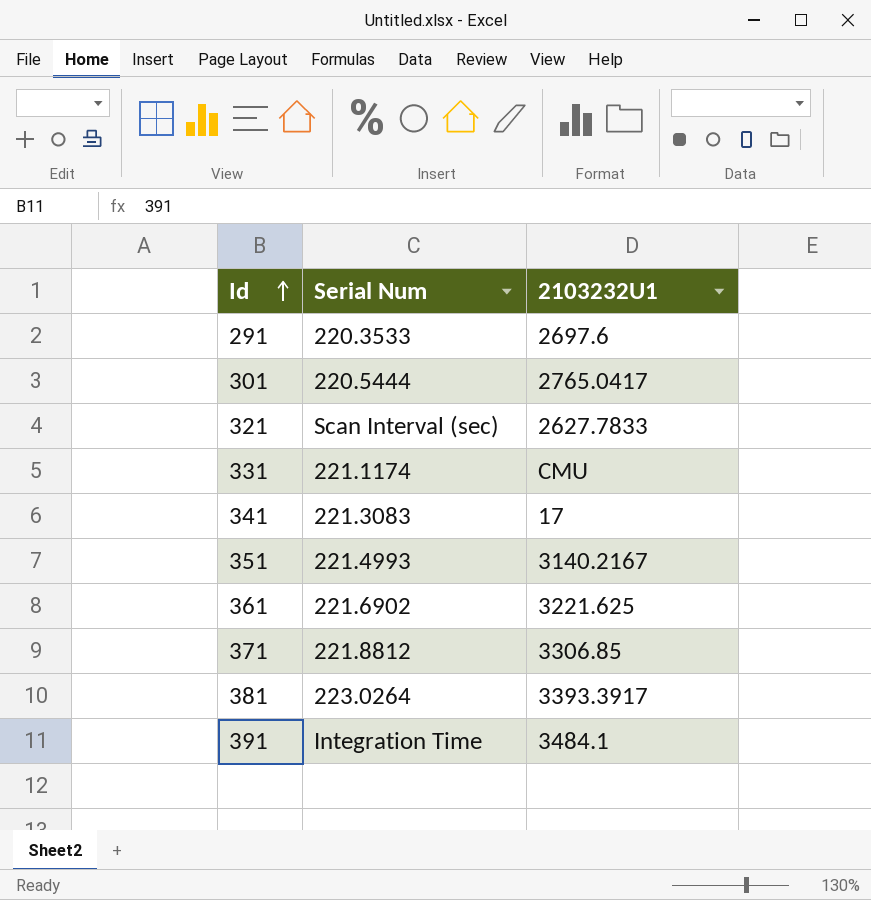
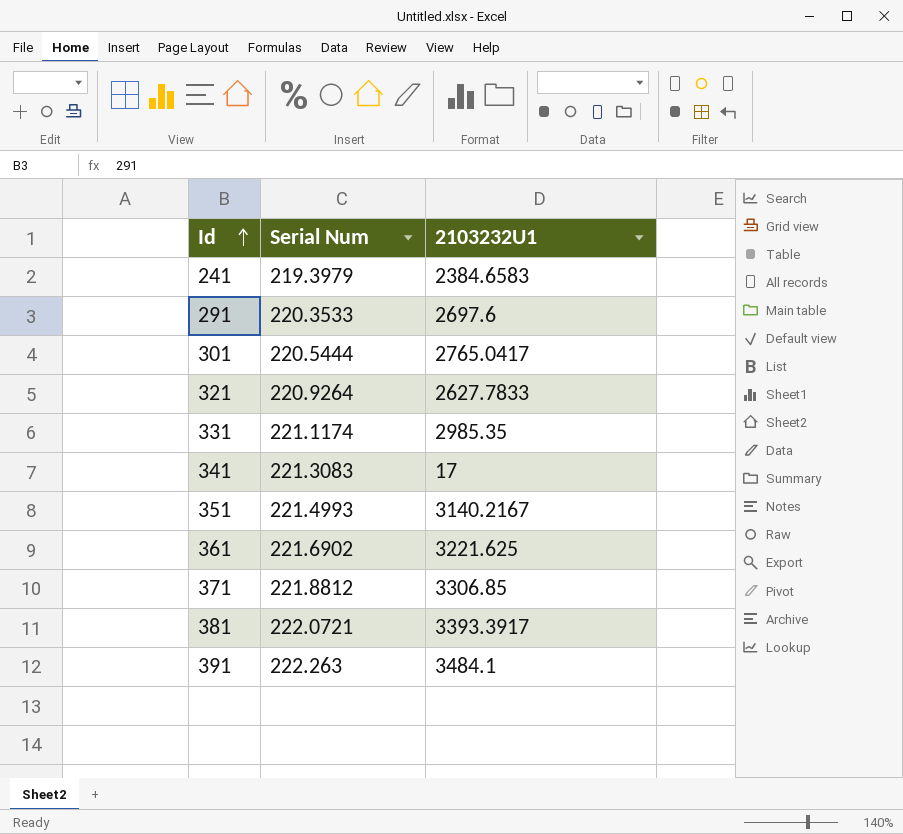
row 241: none -> 219.3979 | 2384.6583
321 | Serial Num: Scan Interval (sec) -> 220.9264
331 | 2103232U1: CMU -> 2985.35
381 | Serial Num: 223.0264 -> 222.0721
391 | Serial Num: Integration Time -> 222.263

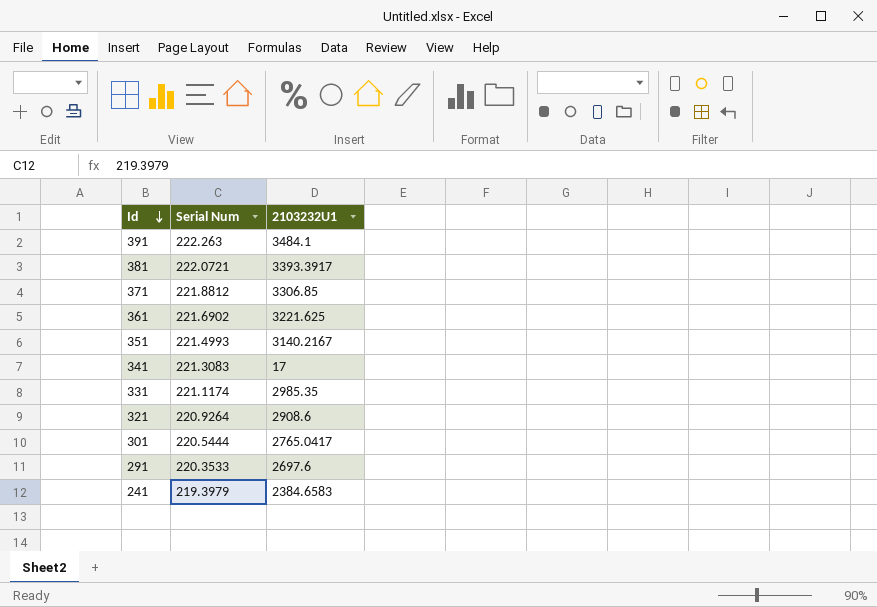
row order: Id ascending -> Id descending
321 | 2103232U1: 2627.7833 -> 2908.6

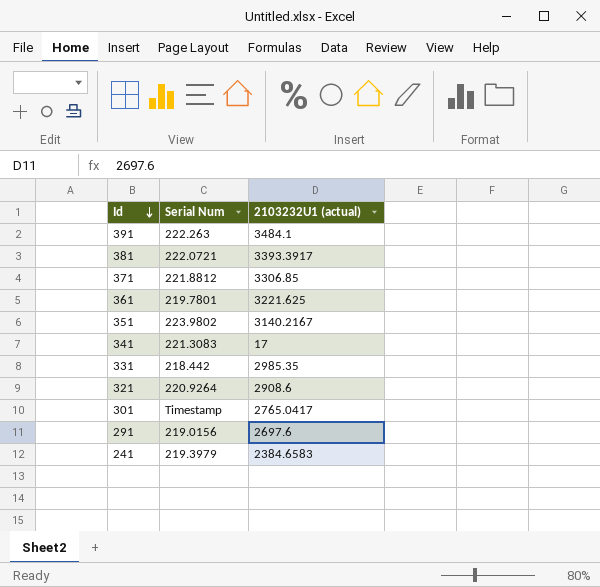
column name: 2103232U1 -> 2103232U1 (actual)
361 | Serial Num: 221.6902 -> 219.7801
351 | Serial Num: 221.4993 -> 223.9802
331 | Serial Num: 221.1174 -> 218.442
301 | Serial Num: 220.5444 -> Timestamp
291 | Serial Num: 220.3533 -> 219.0156

